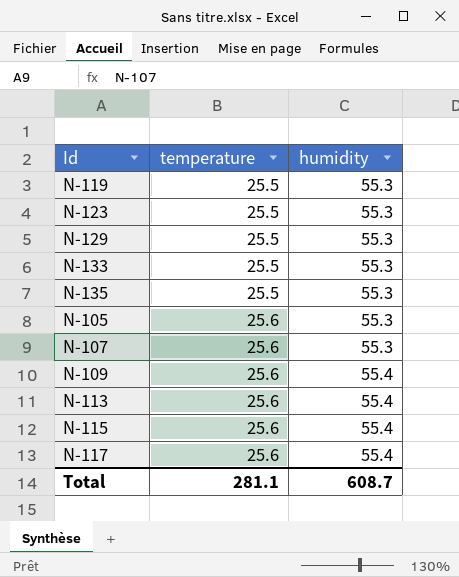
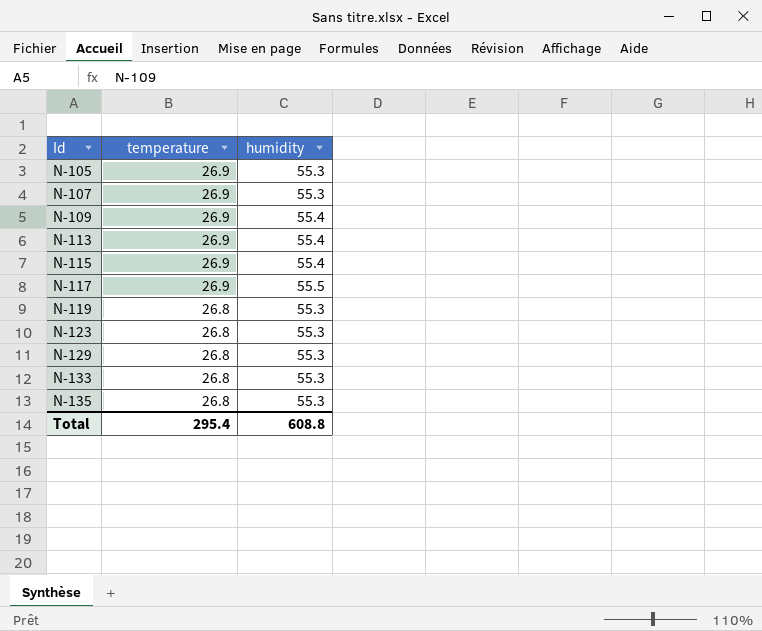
row order: temperature ascending -> Id ascending
N-105 | temperature: 25.6 -> 26.9
N-107 | temperature: 25.6 -> 26.9
N-109 | temperature: 25.6 -> 26.9
N-113 | temperature: 25.6 -> 26.9
N-115 | temperature: 25.6 -> 26.9
N-117 | temperature: 25.6 -> 26.9
N-117 | humidity: 55.4 -> 55.5
N-119 | temperature: 25.5 -> 26.8
N-123 | temperature: 25.5 -> 26.8
N-129 | temperature: 25.5 -> 26.8
N-133 | temperature: 25.5 -> 26.8
N-135 | temperature: 25.5 -> 26.8
Total | temperature: 281.1 -> 295.4
Total | humidity: 608.7 -> 608.8

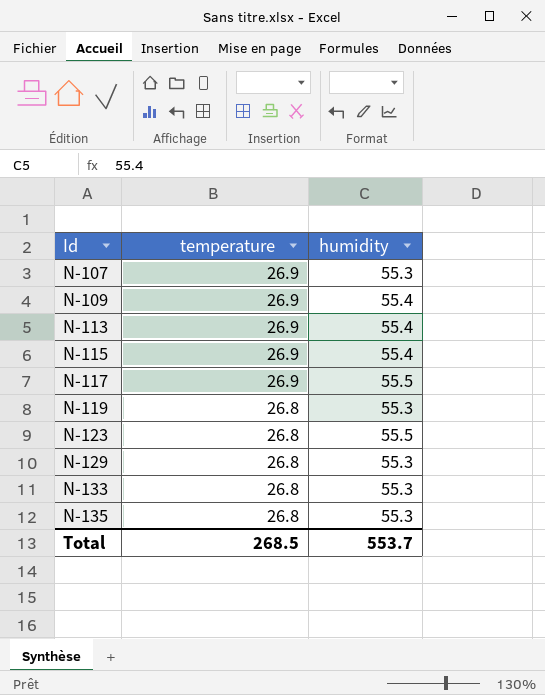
row N-105: 26.9 | 55.3 -> none
N-123 | humidity: 55.3 -> 55.5
Total | temperature: 295.4 -> 268.5
Total | humidity: 608.8 -> 553.7

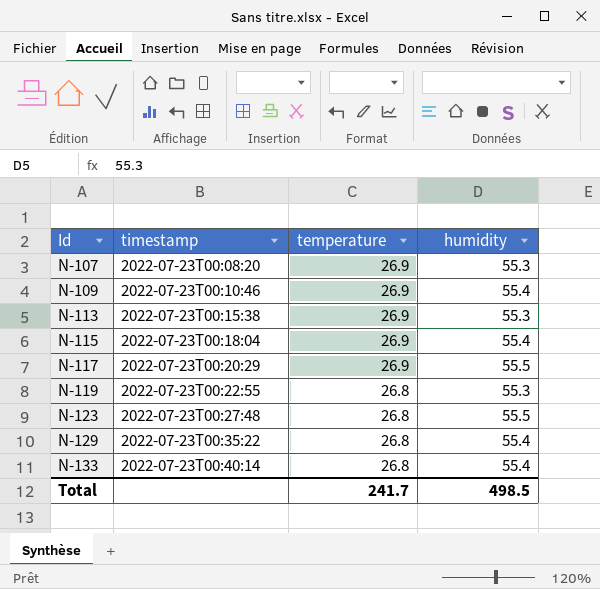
column timestamp | position: none -> 2
row N-135: 26.8 | 55.3 -> none
N-113 | humidity: 55.4 -> 55.3
N-129 | humidity: 55.3 -> 55.4
N-133 | humidity: 55.3 -> 55.4
Total | temperature: 268.5 -> 241.7
Total | humidity: 553.7 -> 498.5

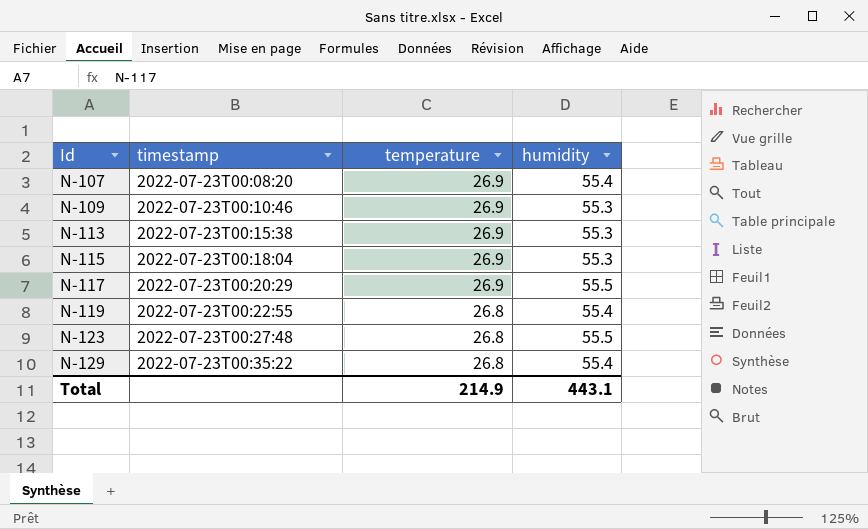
row N-133: 2022-07-23T00:40:14 | 26.8 | 55.4 -> none
N-107 | humidity: 55.3 -> 55.4
N-109 | humidity: 55.4 -> 55.3
N-115 | humidity: 55.4 -> 55.3
N-119 | humidity: 55.3 -> 55.4
Total | temperature: 241.7 -> 214.9
Total | humidity: 498.5 -> 443.1

